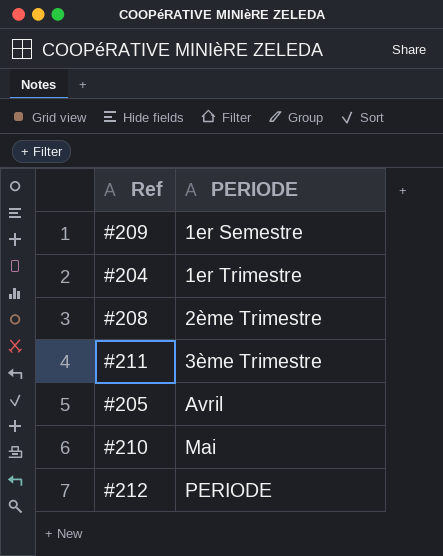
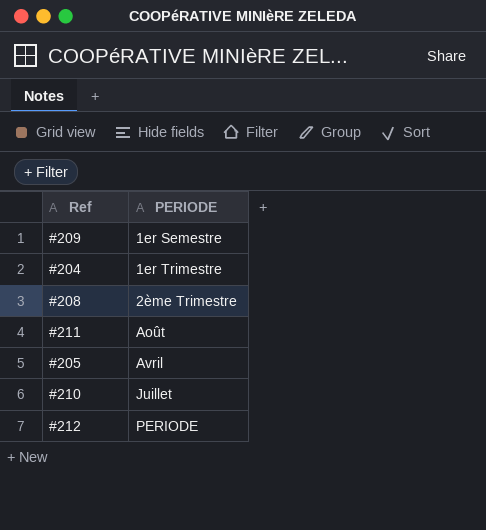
#211 | PERIODE: 3ème Trimestre -> Août
#210 | PERIODE: Mai -> Juillet

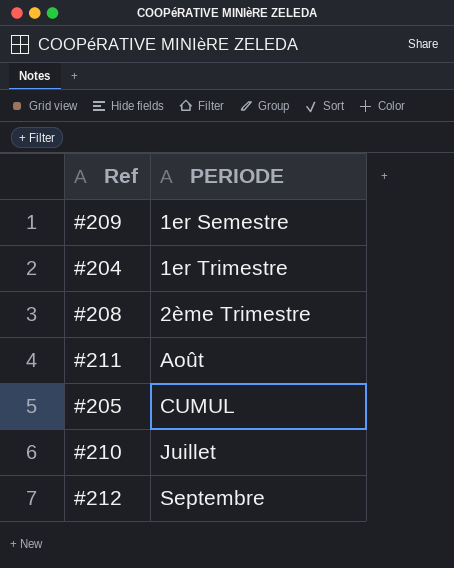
#205 | PERIODE: Avril -> CUMUL
#212 | PERIODE: PERIODE -> Septembre

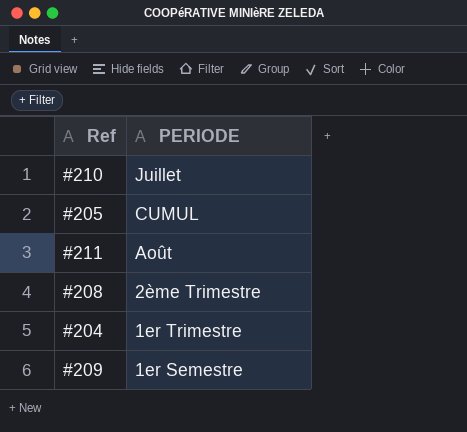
row order: PERIODE ascending -> PERIODE descending
row #212: Septembre -> none

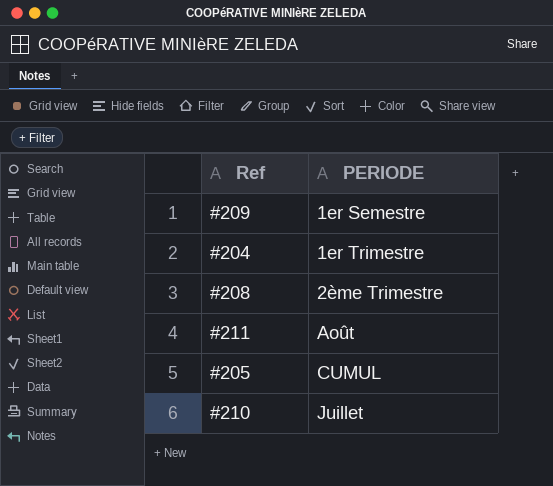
row order: PERIODE descending -> PERIODE ascending

